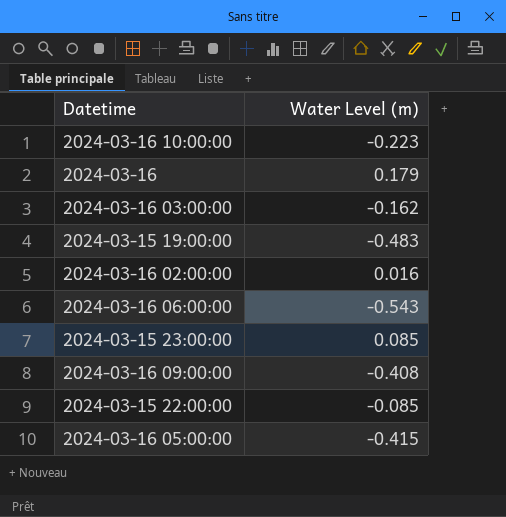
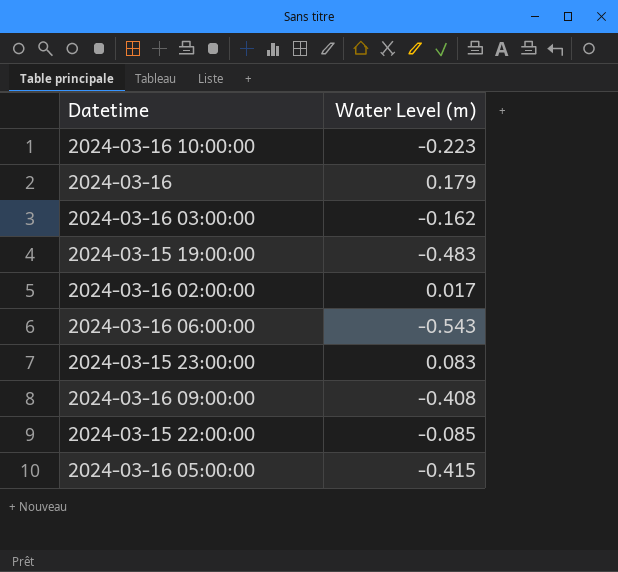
2024-03-16 02:00:00 | Water Level (m): 0.016 -> 0.017
2024-03-15 23:00:00 | Water Level (m): 0.085 -> 0.083

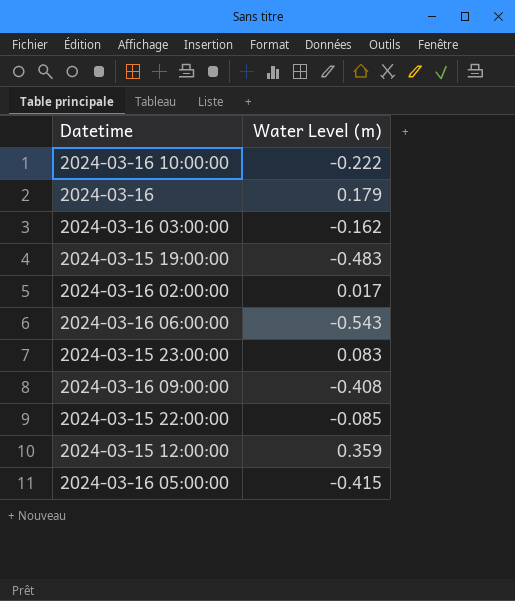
2024-03-16 10:00:00 | Water Level (m): -0.223 -> -0.222
row 2024-03-15 12:00:00: none -> 0.359

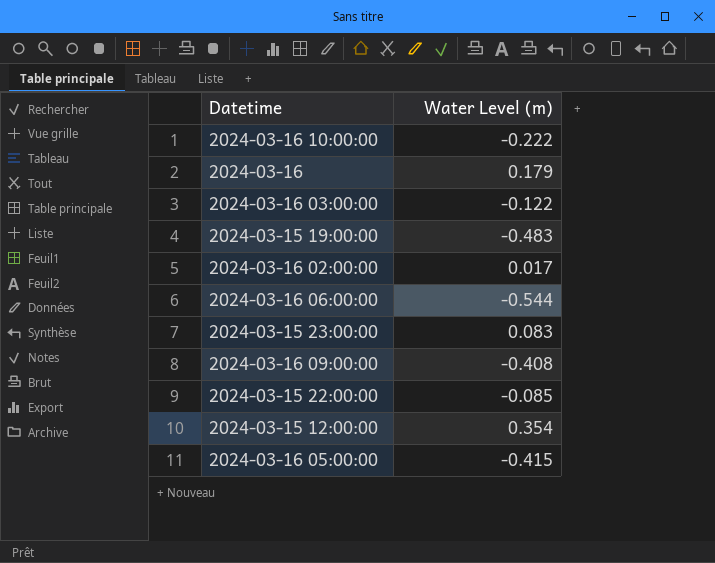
2024-03-16 03:00:00 | Water Level (m): -0.162 -> -0.122
2024-03-16 06:00:00 | Water Level (m): -0.543 -> -0.544
2024-03-15 12:00:00 | Water Level (m): 0.359 -> 0.354

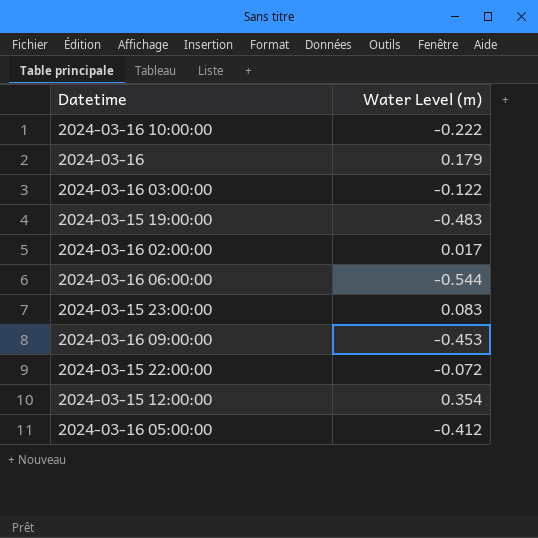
2024-03-16 09:00:00 | Water Level (m): -0.408 -> -0.453
2024-03-15 22:00:00 | Water Level (m): -0.085 -> -0.072
2024-03-16 05:00:00 | Water Level (m): -0.415 -> -0.412

